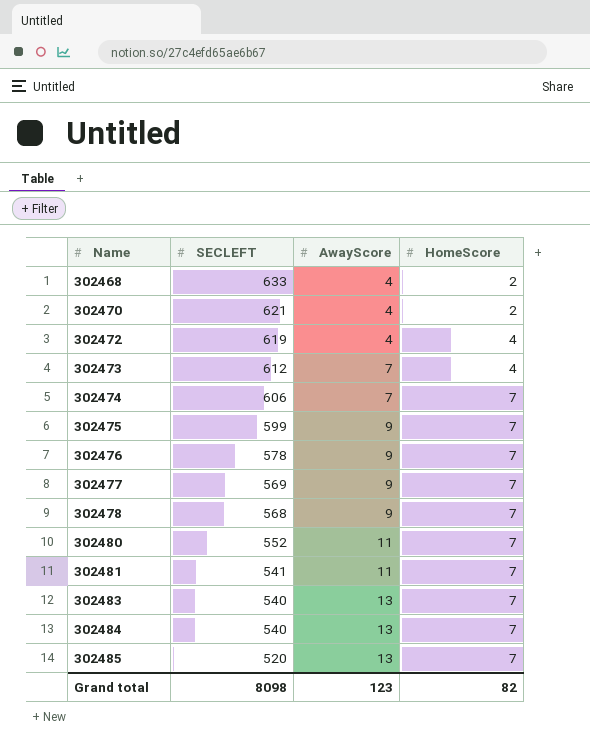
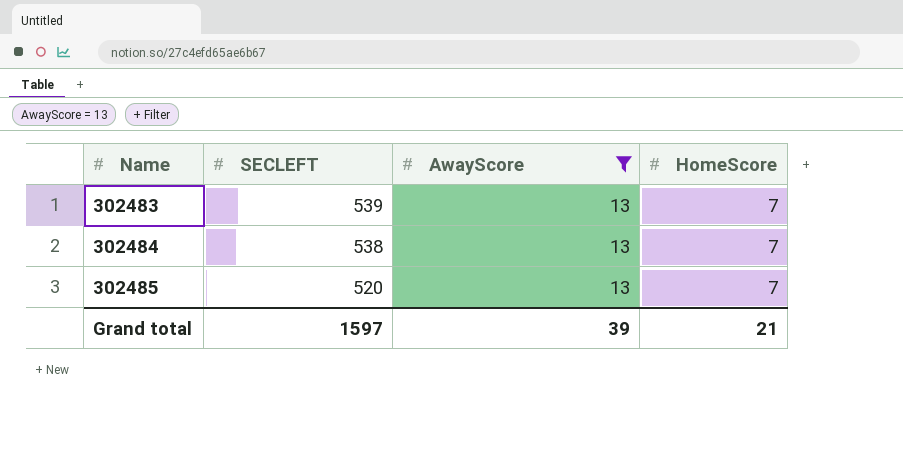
filter: none -> AwayScore = 13
302483 | SECLEFT: 540 -> 539
302484 | SECLEFT: 540 -> 538
Grand total | SECLEFT: 8098 -> 1597
Grand total | AwayScore: 123 -> 39
Grand total | HomeScore: 82 -> 21

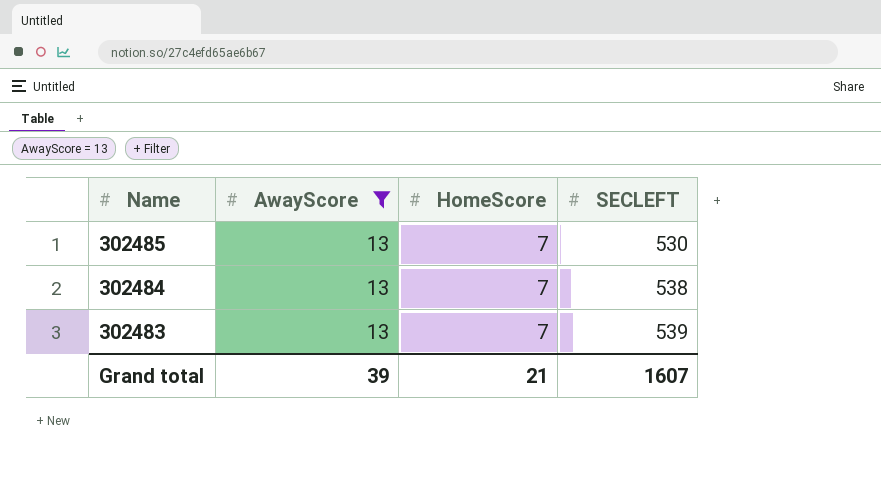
row order: Name ascending -> Name descending
column SECLEFT | position: 2 -> 4
302485 | SECLEFT: 520 -> 530
Grand total | SECLEFT: 1597 -> 1607

